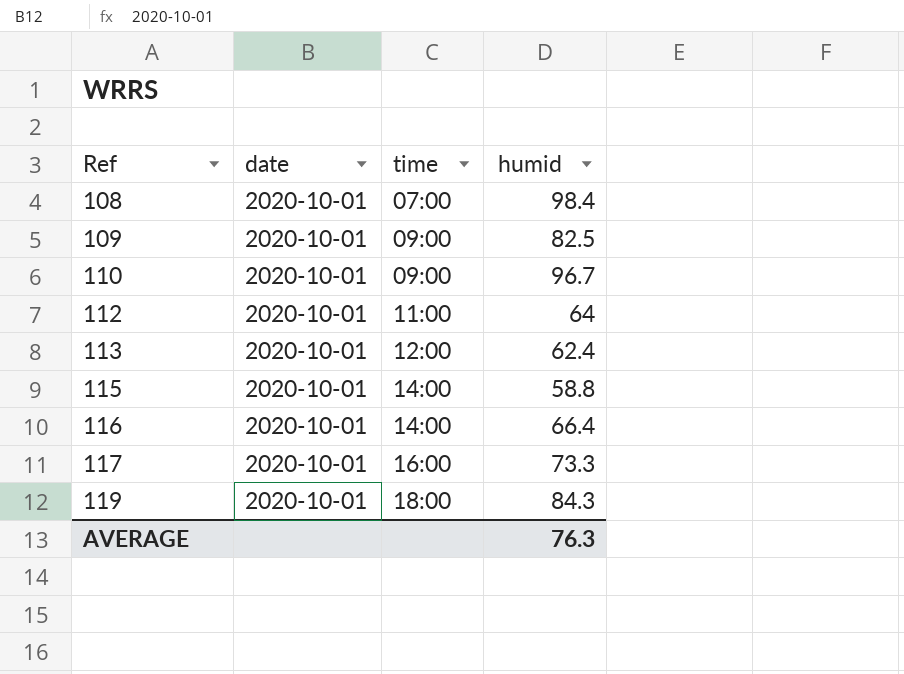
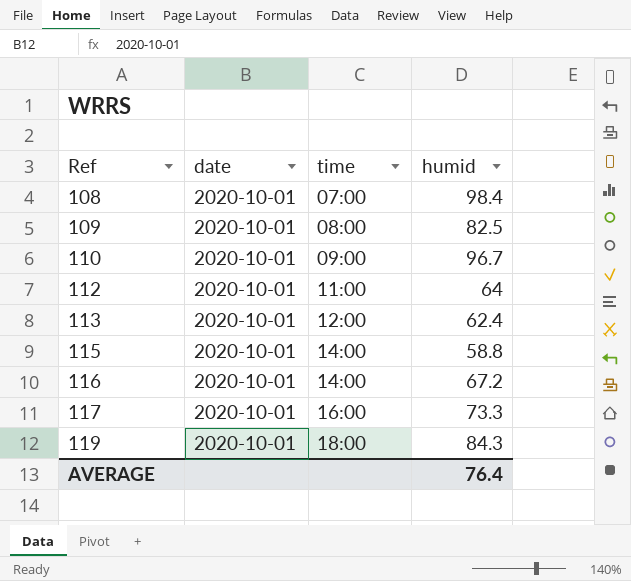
109 | time: 09:00 -> 08:00
116 | humid: 66.4 -> 67.2
AVERAGE | humid: 76.3 -> 76.4

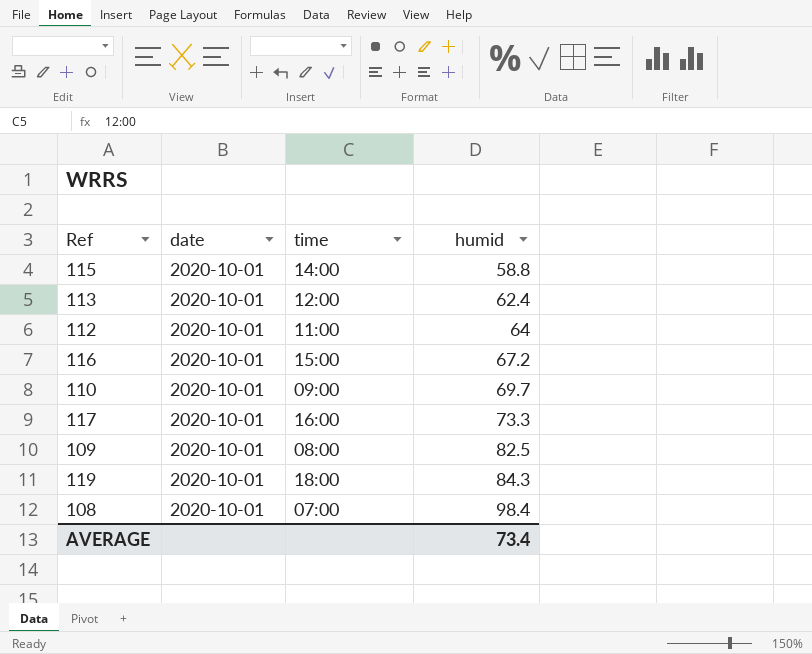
row order: Ref ascending -> humid ascending
116 | time: 14:00 -> 15:00
110 | humid: 96.7 -> 69.7
AVERAGE | humid: 76.4 -> 73.4

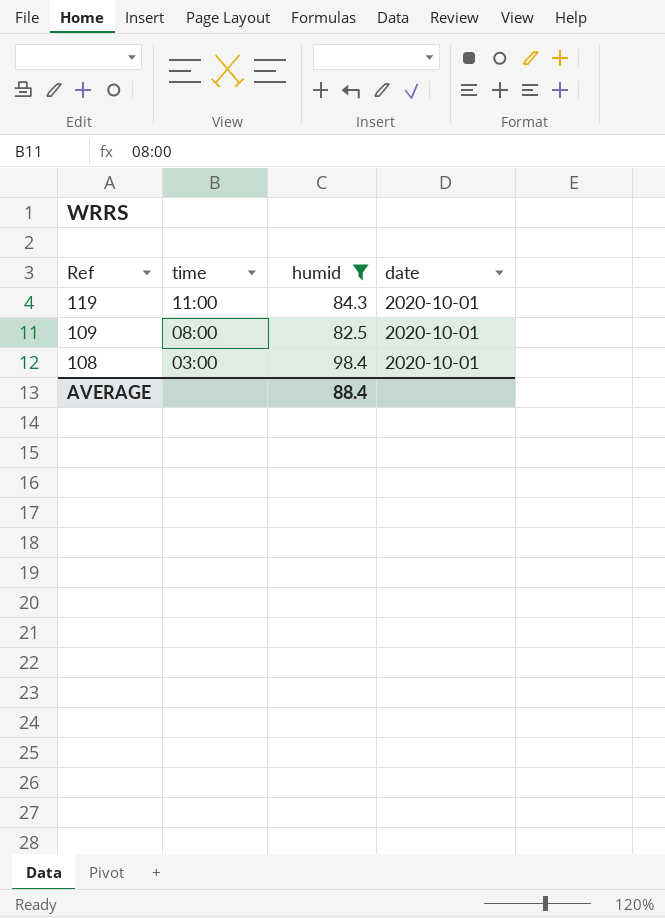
filter: none -> humid >= 82.5
row order: humid ascending -> Ref descending
column date | position: 2 -> 4
119 | time: 18:00 -> 11:00
108 | time: 07:00 -> 03:00
AVERAGE | humid: 73.4 -> 88.4

